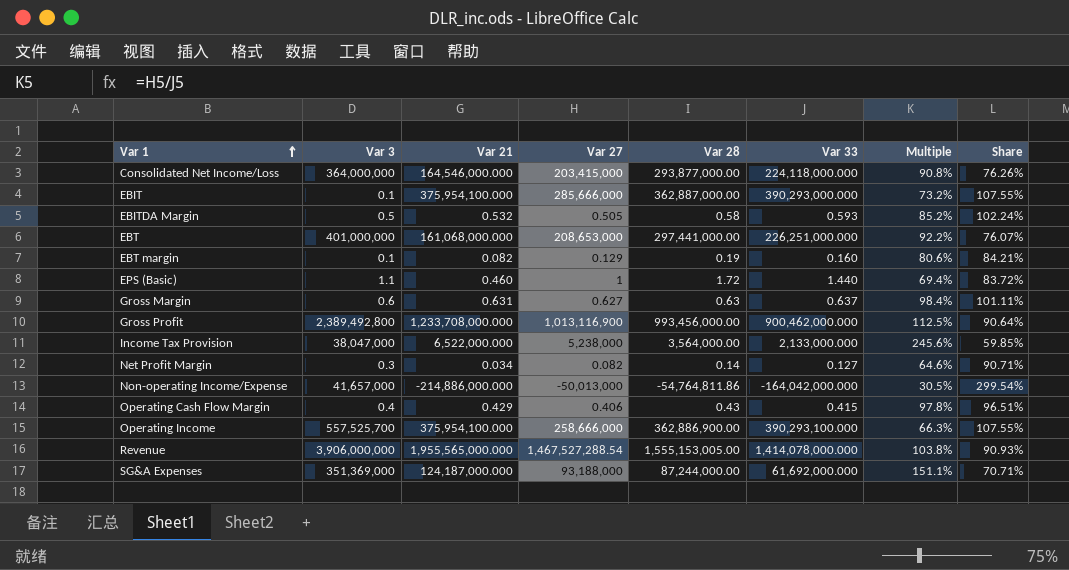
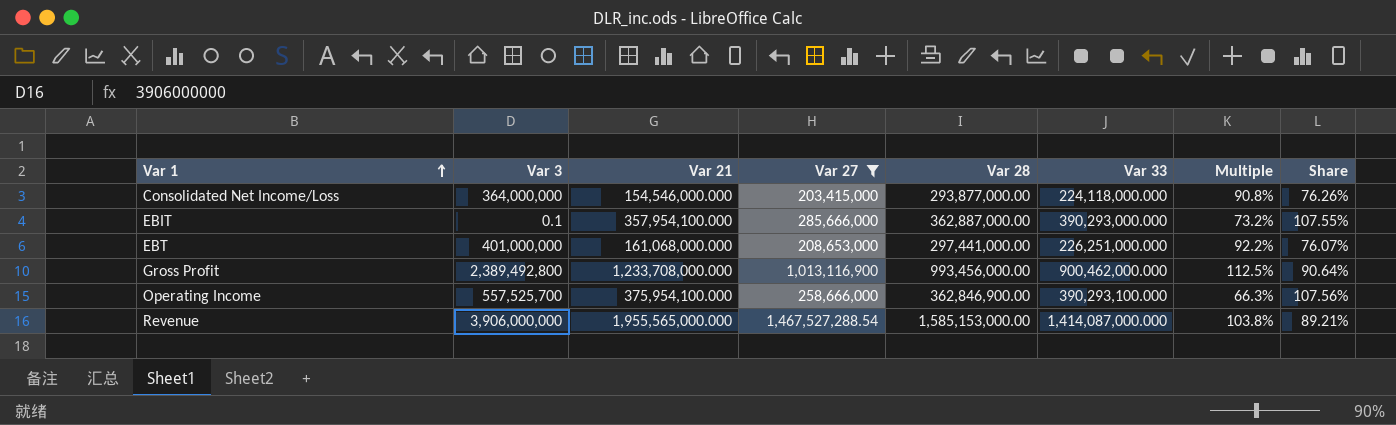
filter: none -> Var 27 >= 203,415,000
Consolidated Net Income/Loss | Var 21: 164,546,000.000 -> 154,546,000.000
EBIT | Var 21: 375,954,100.000 -> 357,954,100.000
Operating Income | Var 28: 362,886,900.00 -> 362,846,900.00
Operating Income | Share: 107.55% -> 107.56%
Revenue | Var 28: 1,555,153,005.00 -> 1,585,153,000.00
Revenue | Var 33: 1,414,078,000.000 -> 1,414,087,000.000
Revenue | Share: 90.93% -> 89.21%

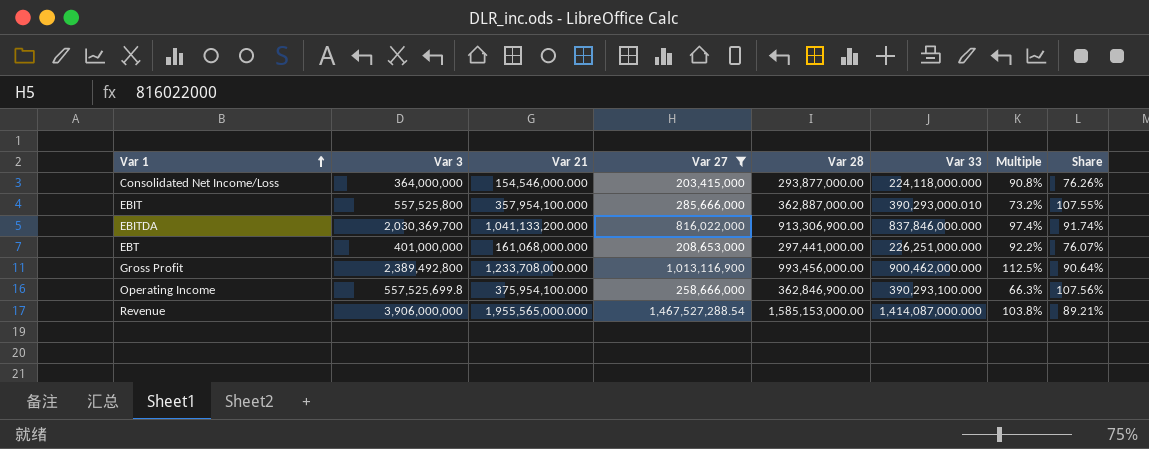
EBIT | Var 3: 0.1 -> 557,525,800
EBIT | Var 33: 390,293,000.000 -> 390,293,000.010
row EBITDA: none -> 2,030,369,700 | 1,041,133,200.000 | 816,022,000 | 913,306,900.00 | 837,846,000.000 | 97.4% | 91.74%
Operating Income | Var 3: 557,525,700 -> 557,525,699.8

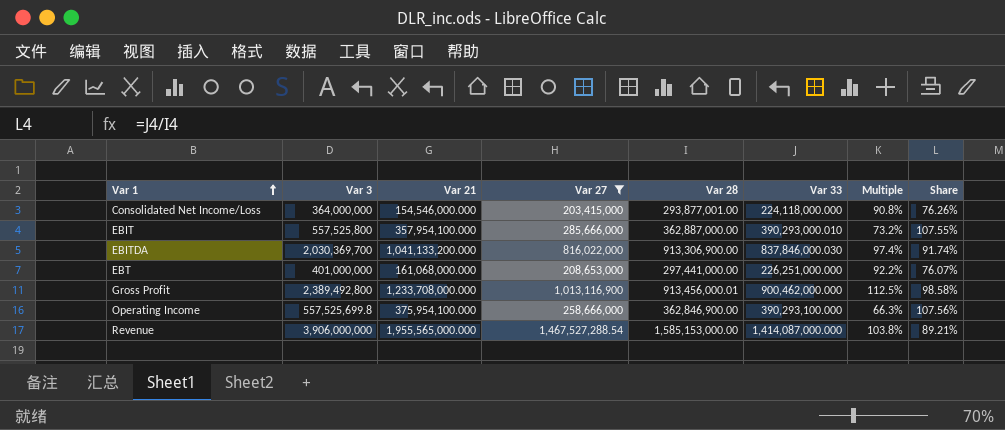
Consolidated Net Income/Loss | Var 28: 293,877,000.00 -> 293,877,001.00
EBITDA | Var 33: 837,846,000.000 -> 837,846,000.030
Gross Profit | Var 28: 993,456,000.00 -> 913,456,000.01
Gross Profit | Share: 90.64% -> 98.58%

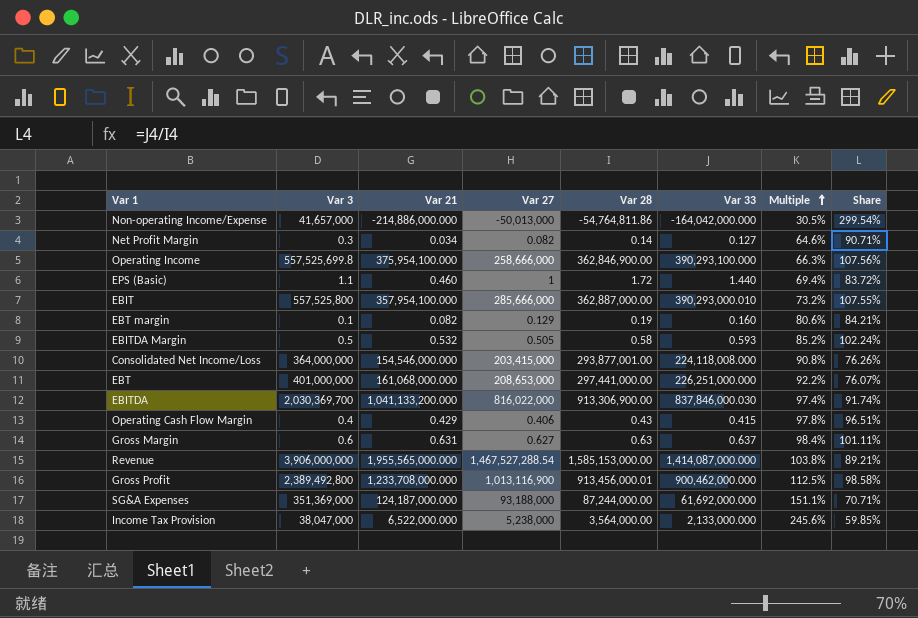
filter: Var 27 >= 203,415,000 -> none
row order: Var 1 ascending -> Multiple ascending
Consolidated Net Income/Loss | Var 33: 224,118,000.000 -> 224,118,008.000

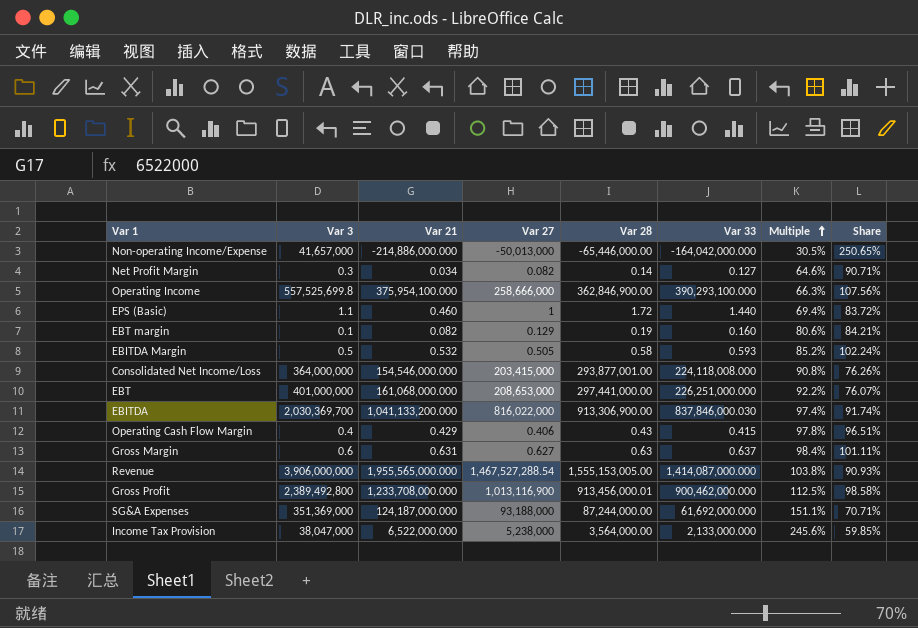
row EBIT: 557,525,800 | 357,954,100.000 | 285,666,000 | 362,887,000.00 | 390,293,000.010 | 73.2% | 107.55% -> none
Non-operating Income/Expense | Var 28: -54,764,811.86 -> -65,446,000.00
Non-operating Income/Expense | Share: 299.54% -> 250.65%
Revenue | Var 28: 1,585,153,000.00 -> 1,555,153,005.00
Revenue | Share: 89.21% -> 90.93%

